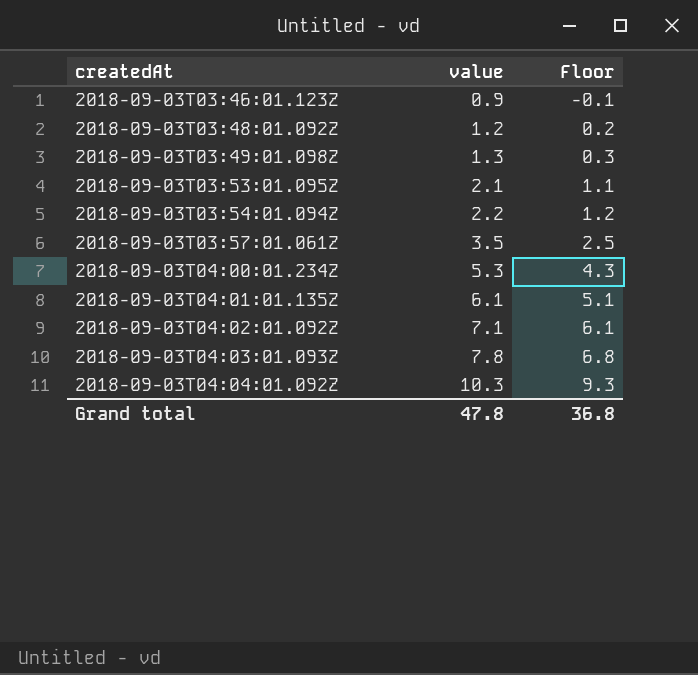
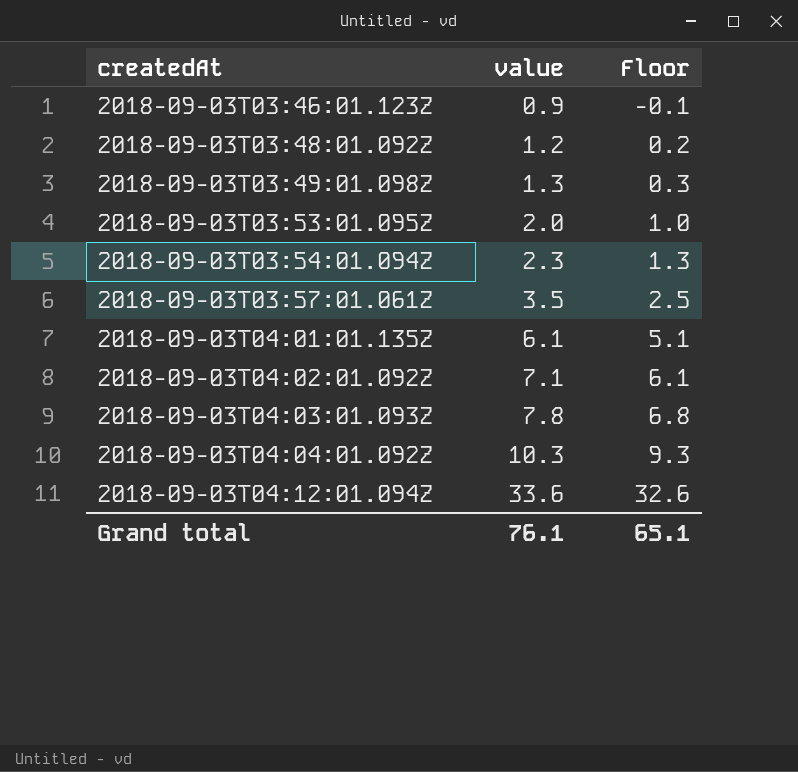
row 2018-09-03T04:00:01.234Z: 5.3 | 4.3 -> none
2018-09-03T03:53:01.095Z | value: 2.1 -> 2.0
2018-09-03T03:53:01.095Z | Floor: 1.1 -> 1.0
2018-09-03T03:54:01.094Z | value: 2.2 -> 2.3
2018-09-03T03:54:01.094Z | Floor: 1.2 -> 1.3
row 2018-09-03T04:12:01.094Z: none -> 33.6 | 32.6
Grand total | value: 47.8 -> 76.1
Grand total | Floor: 36.8 -> 65.1

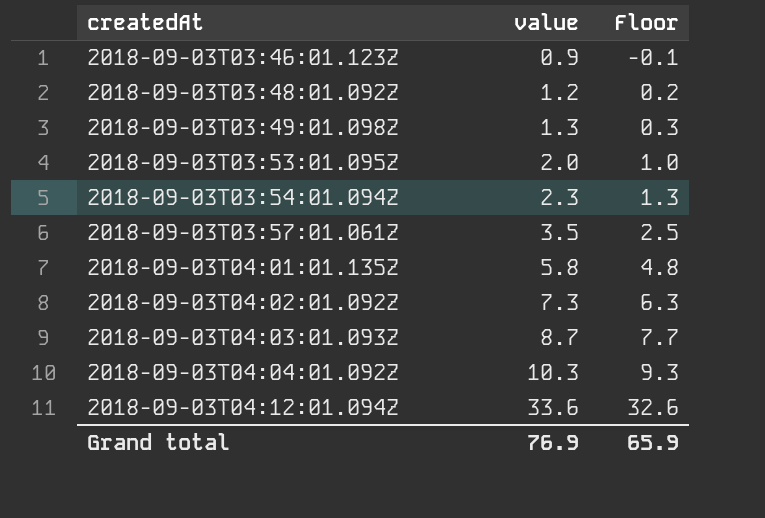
2018-09-03T04:01:01.135Z | value: 6.1 -> 5.8
2018-09-03T04:01:01.135Z | Floor: 5.1 -> 4.8
2018-09-03T04:02:01.092Z | value: 7.1 -> 7.3
2018-09-03T04:02:01.092Z | Floor: 6.1 -> 6.3
2018-09-03T04:03:01.093Z | value: 7.8 -> 8.7
2018-09-03T04:03:01.093Z | Floor: 6.8 -> 7.7
Grand total | value: 76.1 -> 76.9
Grand total | Floor: 65.1 -> 65.9

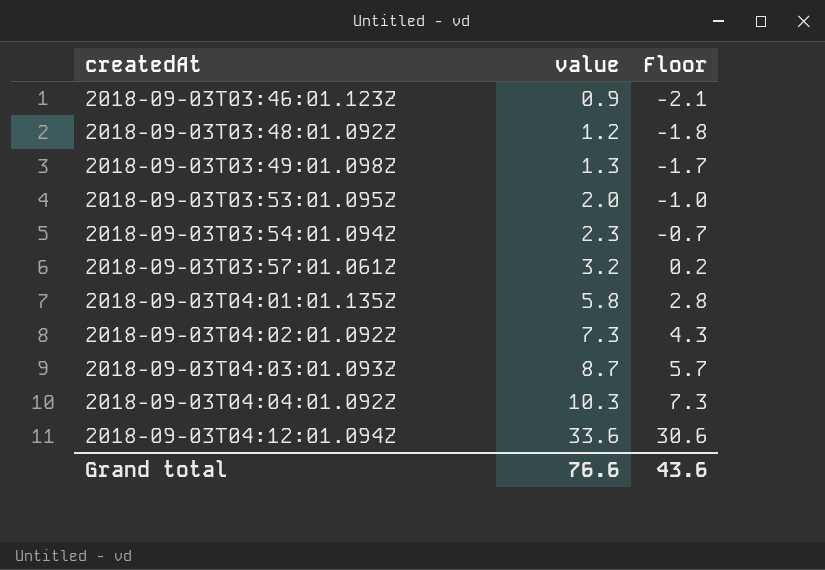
column Floor | formula: [value] - 1 -> [value] - 3
2018-09-03T03:57:01.061Z | value: 3.5 -> 3.2
Grand total | value: 76.9 -> 76.6
Grand total | Floor: 65.9 -> 43.6

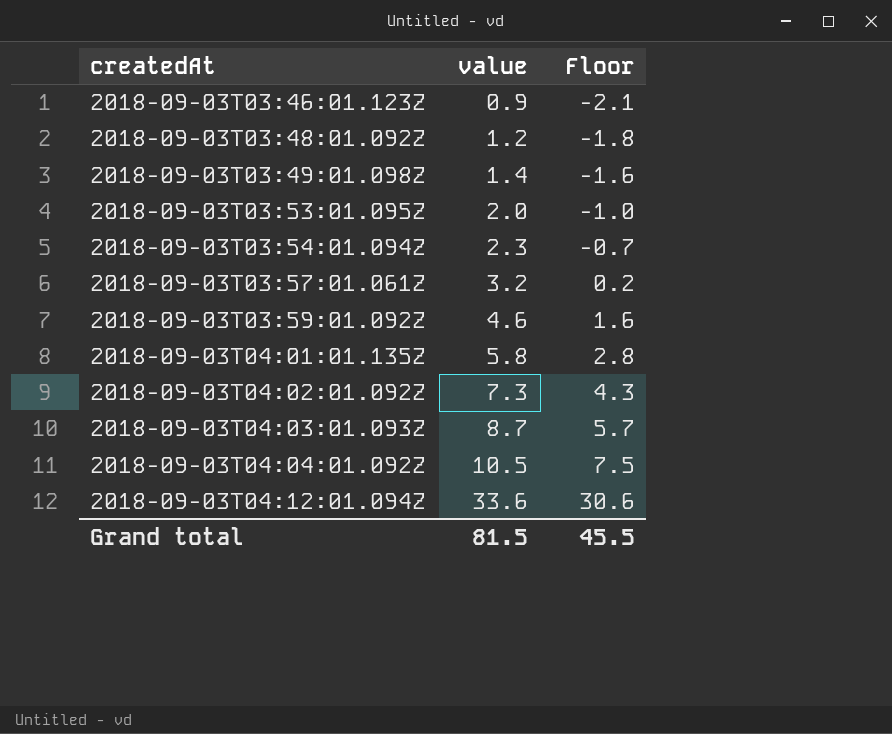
2018-09-03T03:49:01.098Z | value: 1.3 -> 1.4
2018-09-03T03:49:01.098Z | Floor: -1.7 -> -1.6
row 2018-09-03T03:59:01.092Z: none -> 4.6 | 1.6
2018-09-03T04:04:01.092Z | value: 10.3 -> 10.5
2018-09-03T04:04:01.092Z | Floor: 7.3 -> 7.5
Grand total | value: 76.6 -> 81.5
Grand total | Floor: 43.6 -> 45.5

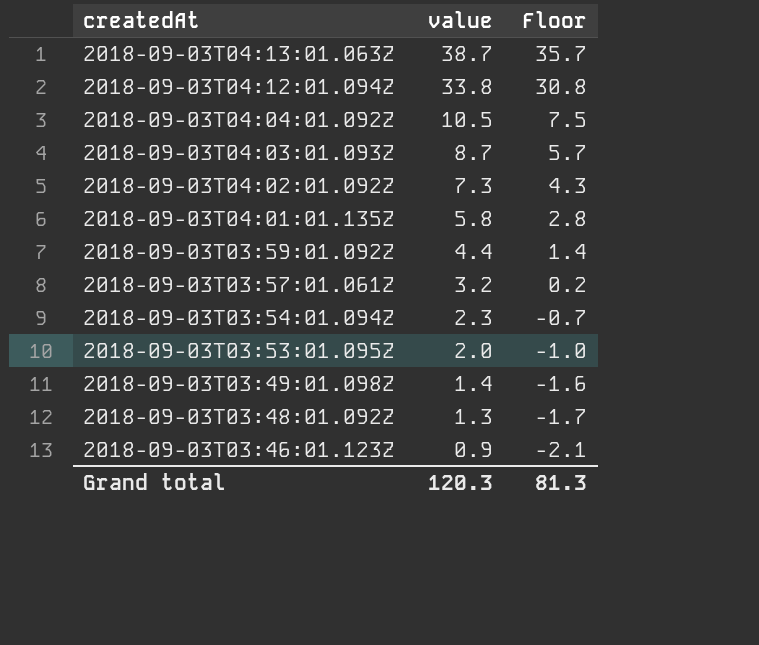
row order: createdAt ascending -> createdAt descending
row 2018-09-03T04:13:01.063Z: none -> 38.7 | 35.7
2018-09-03T04:12:01.094Z | value: 33.6 -> 33.8
2018-09-03T04:12:01.094Z | Floor: 30.6 -> 30.8
2018-09-03T03:59:01.092Z | value: 4.6 -> 4.4
2018-09-03T03:59:01.092Z | Floor: 1.6 -> 1.4
2018-09-03T03:48:01.092Z | value: 1.2 -> 1.3
2018-09-03T03:48:01.092Z | Floor: -1.8 -> -1.7
Grand total | value: 81.5 -> 120.3
Grand total | Floor: 45.5 -> 81.3

